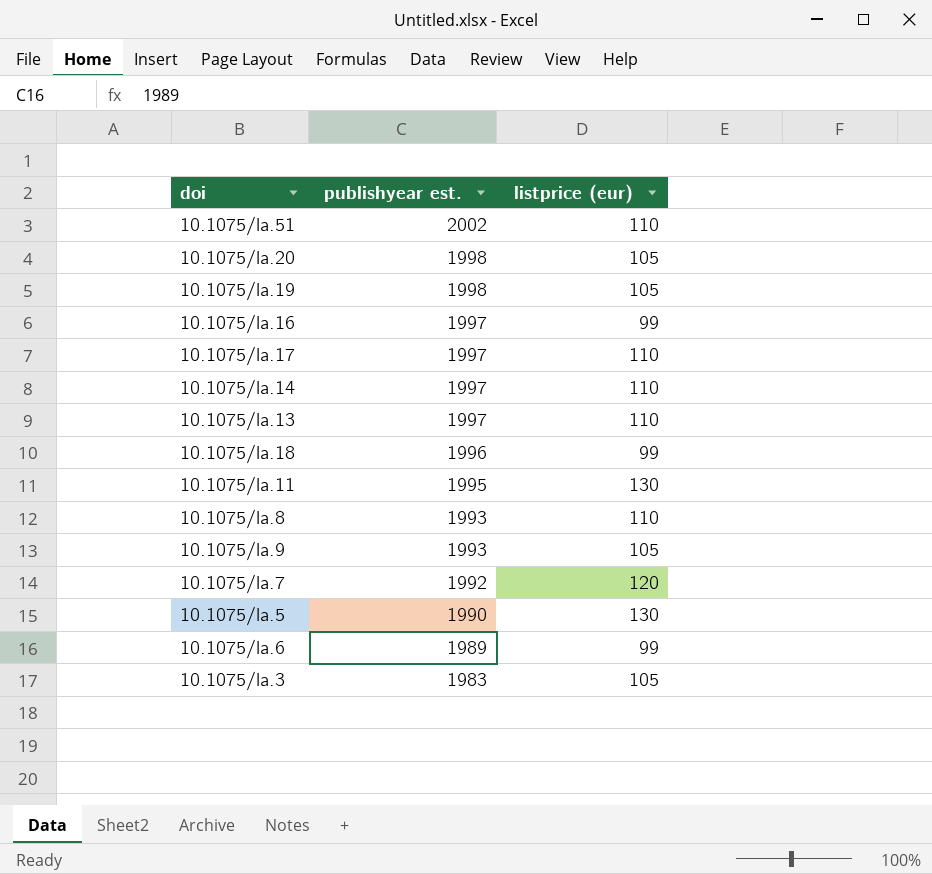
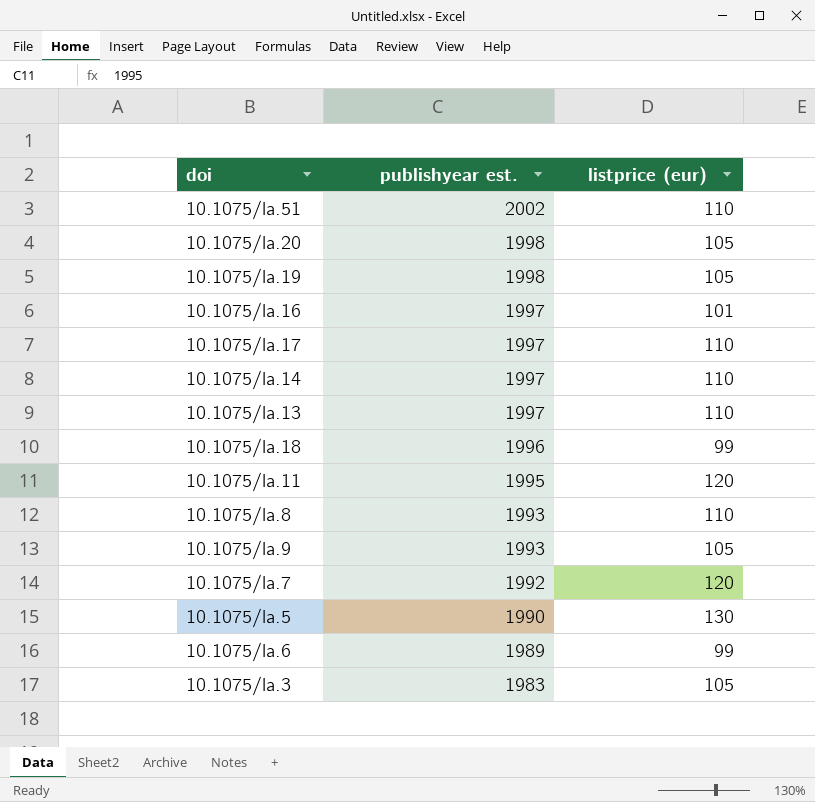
10.1075/la.16 | listprice (eur): 99 -> 101
10.1075/la.11 | listprice (eur): 130 -> 120

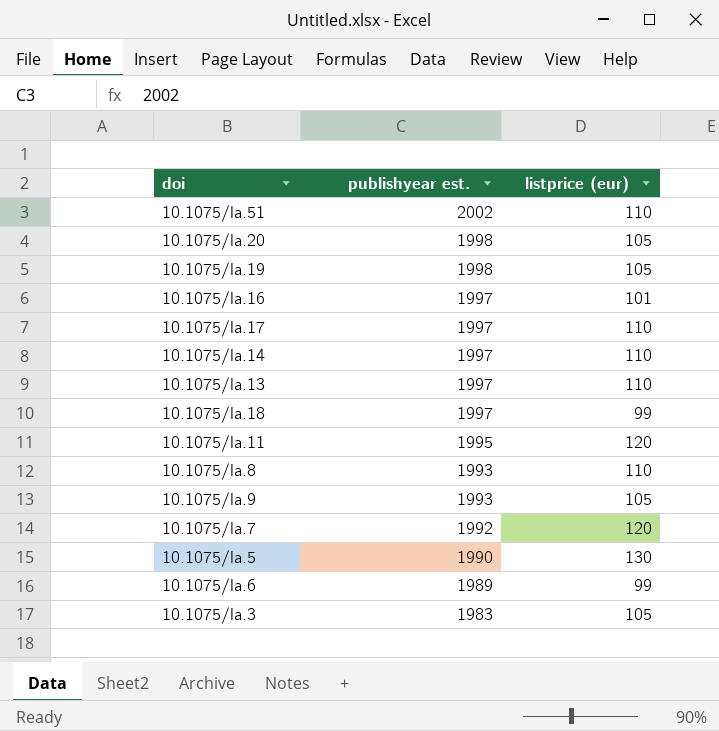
10.1075/la.18 | publishyear est.: 1996 -> 1997

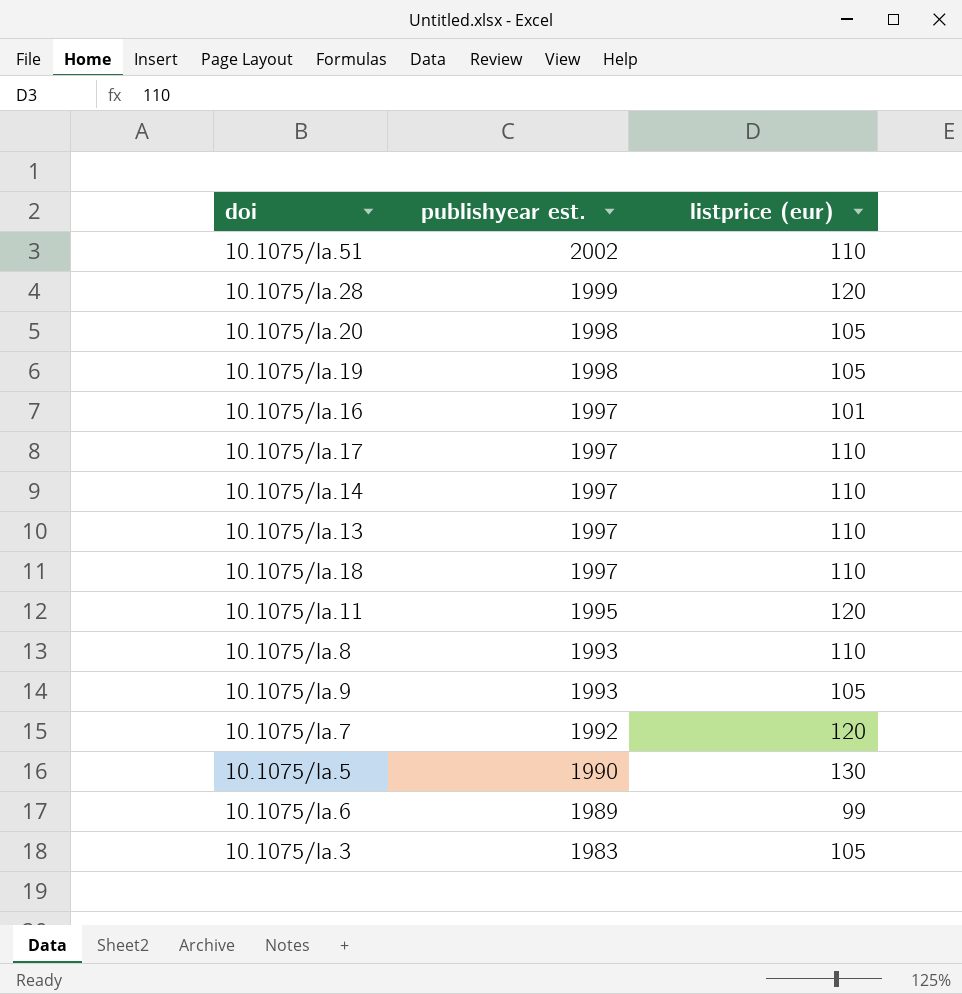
row 10.1075/la.28: none -> 1999 | 120
10.1075/la.18 | listprice (eur): 99 -> 110

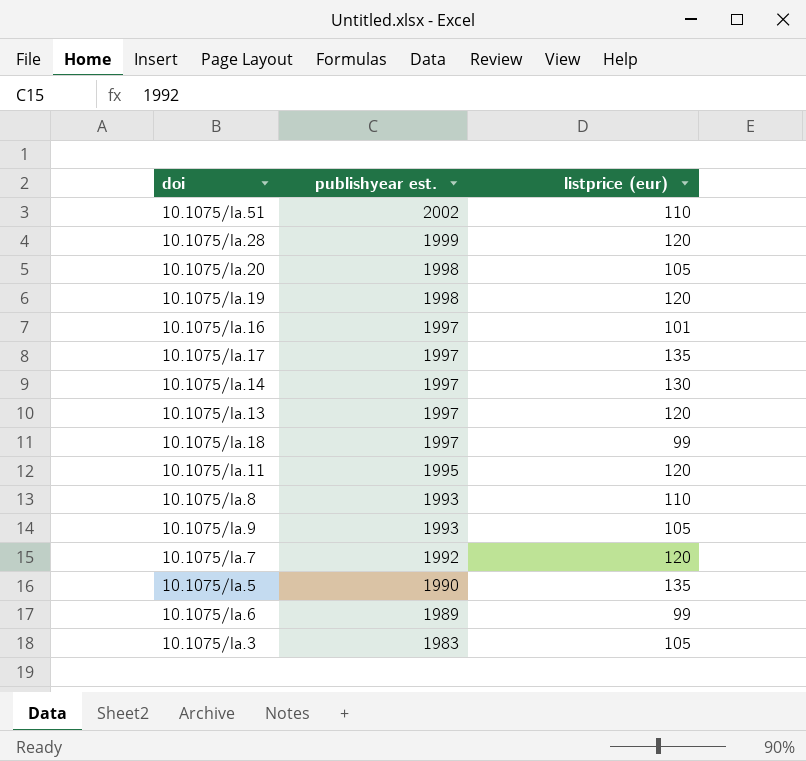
10.1075/la.19 | listprice (eur): 105 -> 120
10.1075/la.17 | listprice (eur): 110 -> 135
10.1075/la.14 | listprice (eur): 110 -> 130
10.1075/la.13 | listprice (eur): 110 -> 120
10.1075/la.18 | listprice (eur): 110 -> 99
10.1075/la.5 | listprice (eur): 130 -> 135

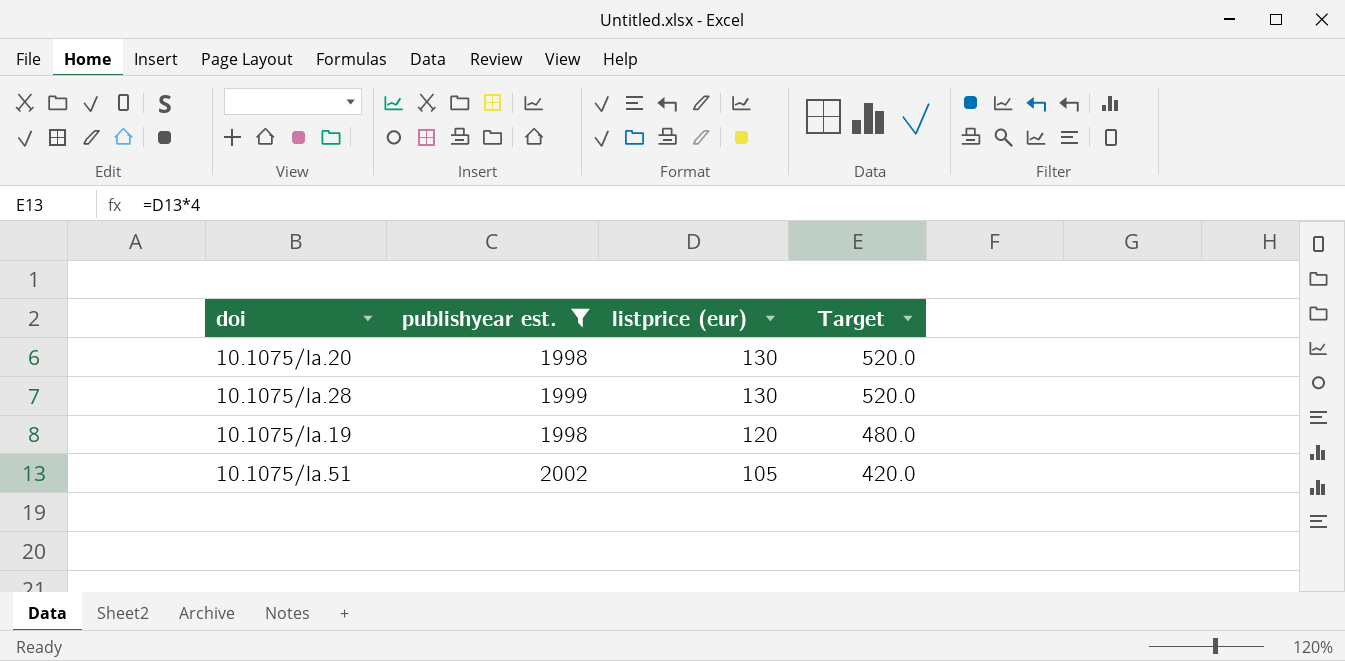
filter: none -> publishyear est. >= 1998
row order: publishyear est. descending -> listprice (eur) descending
column Target | formula: none -> [listprice (eur)] * 4
10.1075/la.20 | listprice (eur): 105 -> 130
10.1075/la.28 | listprice (eur): 120 -> 130
10.1075/la.51 | listprice (eur): 110 -> 105

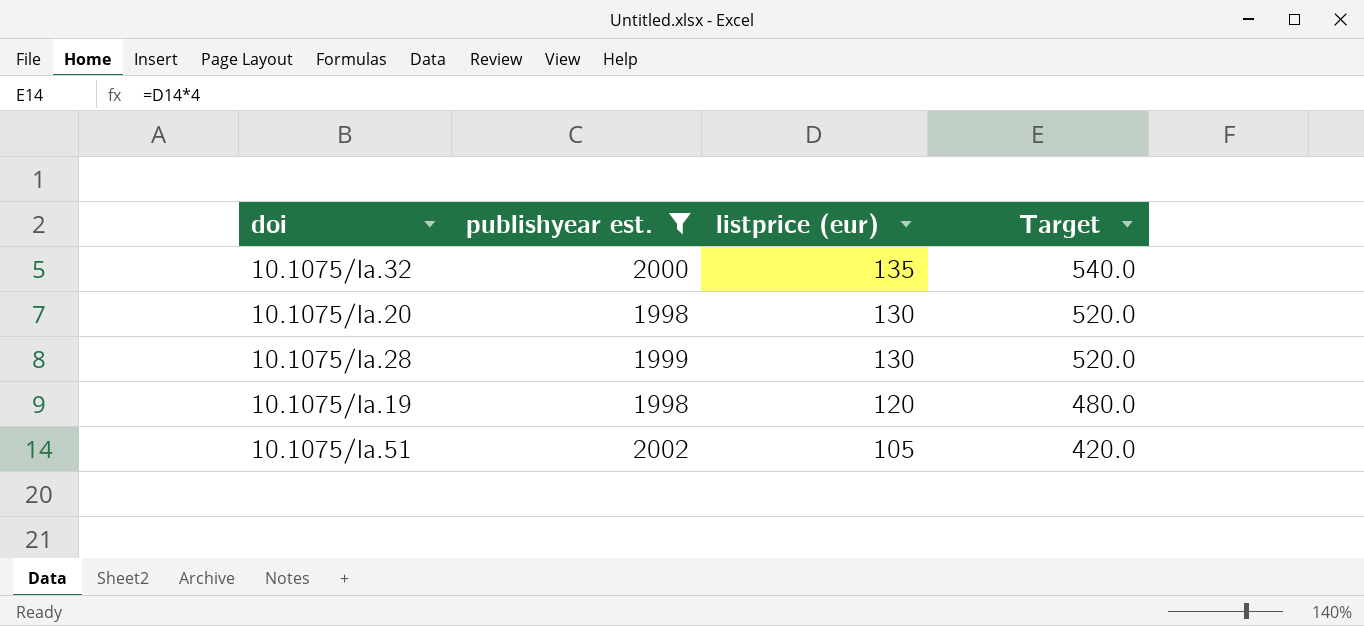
row 10.1075/la.32: none -> 2000 | 135 | 540.0

